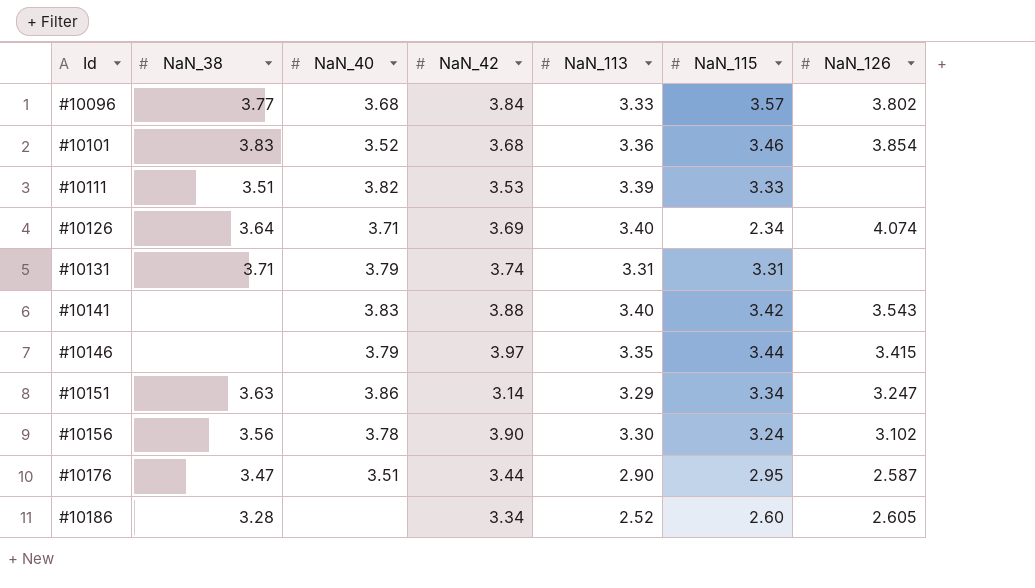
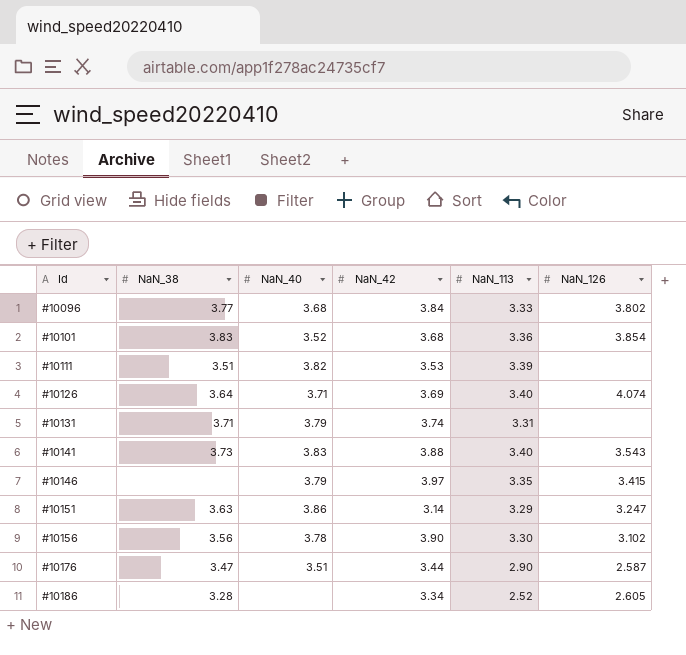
column NaN_115 | position: 6 -> none
#10141 | NaN_38: none -> 3.73

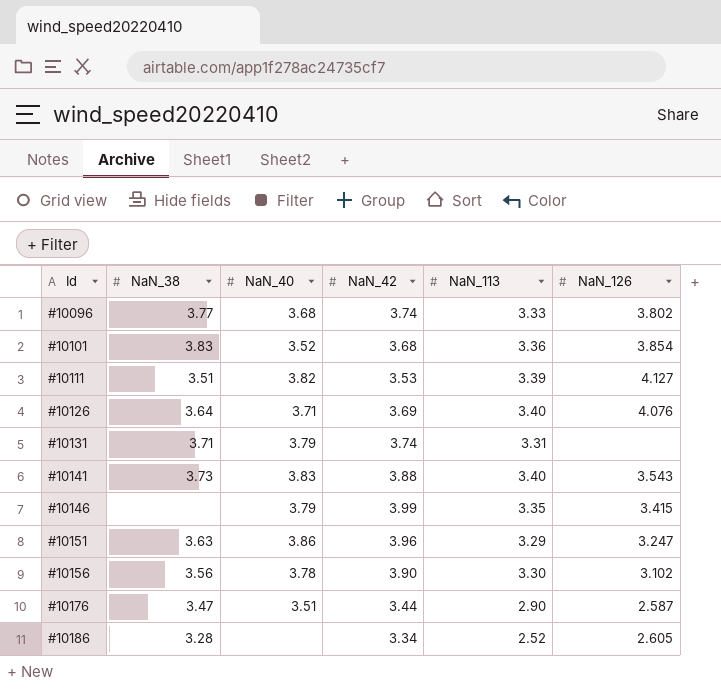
#10096 | NaN_42: 3.84 -> 3.74
#10111 | NaN_126: none -> 4.127
#10126 | NaN_126: 4.074 -> 4.076
#10146 | NaN_42: 3.97 -> 3.99
#10151 | NaN_42: 3.14 -> 3.96

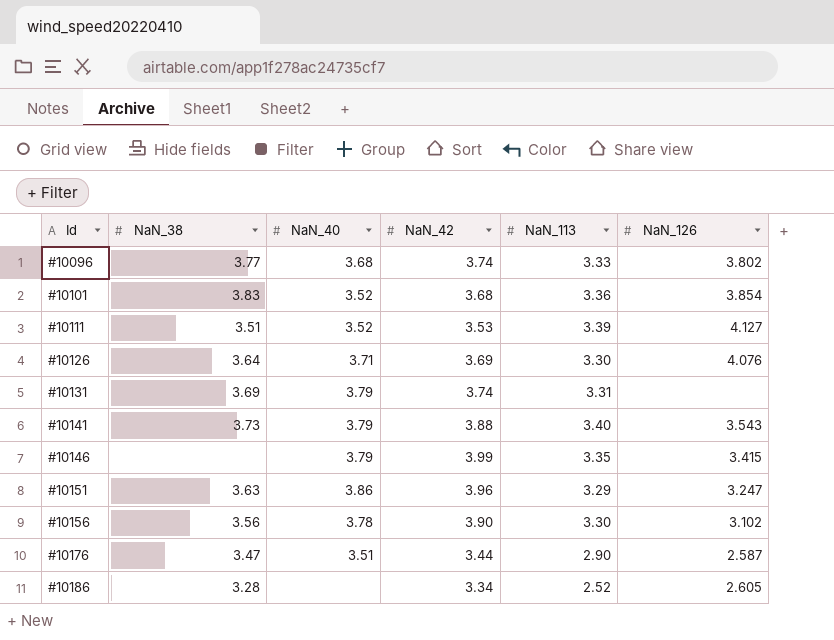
#10111 | NaN_40: 3.82 -> 3.52
#10126 | NaN_113: 3.40 -> 3.30
#10131 | NaN_38: 3.71 -> 3.69
#10141 | NaN_40: 3.83 -> 3.79

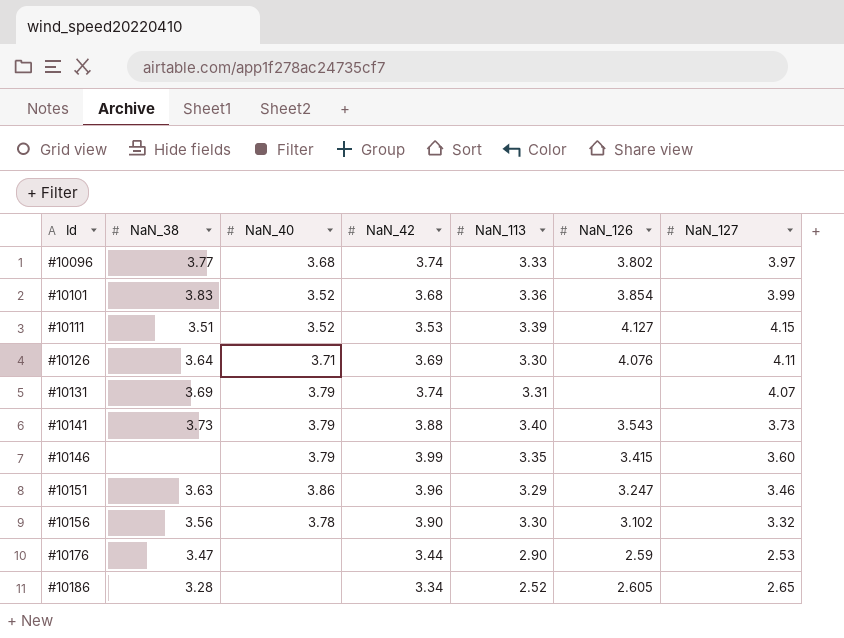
column NaN_127 | position: none -> 7
#10176 | NaN_40: 3.51 -> none
#10176 | NaN_126: 2.587 -> 2.59

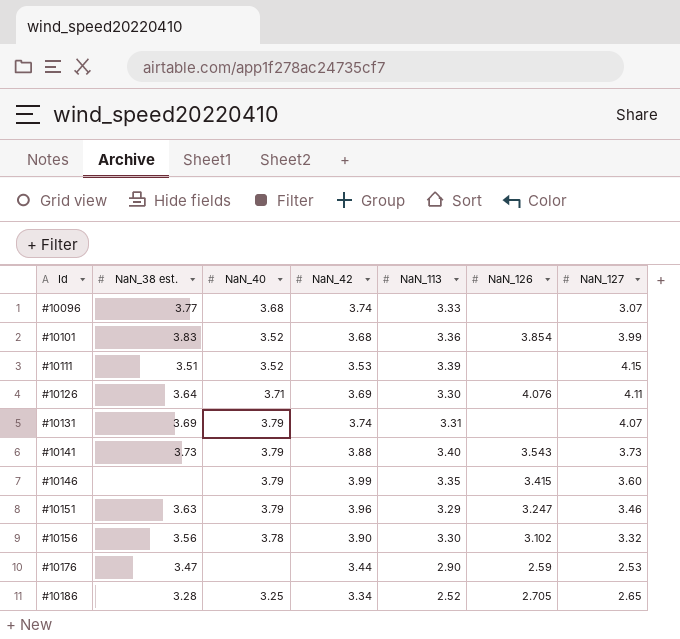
column name: NaN_38 -> NaN_38 est.
#10096 | NaN_126: 3.802 -> none
#10096 | NaN_127: 3.97 -> 3.07
#10111 | NaN_126: 4.127 -> none
#10151 | NaN_40: 3.86 -> 3.79
#10186 | NaN_40: none -> 3.25
#10186 | NaN_126: 2.605 -> 2.705

